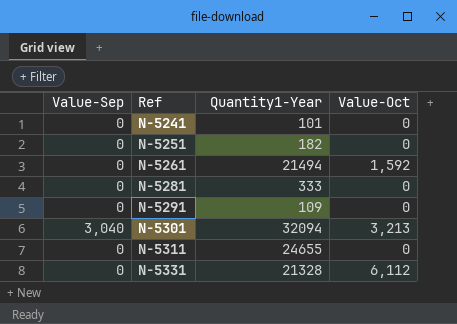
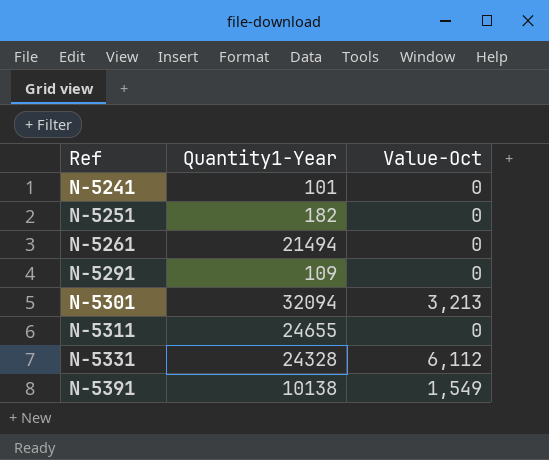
column Value-Sep | position: 1 -> none
row N-5281: 0 | 333 | 0 -> none
N-5261 | Value-Oct: 1,592 -> 0
N-5331 | Quantity1-Year: 21328 -> 24328
row N-5391: none -> 10138 | 1,549

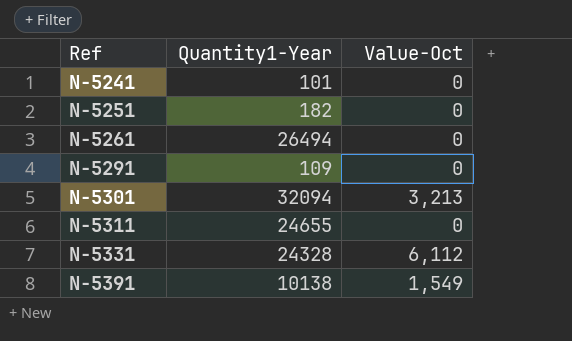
N-5261 | Quantity1-Year: 21494 -> 26494

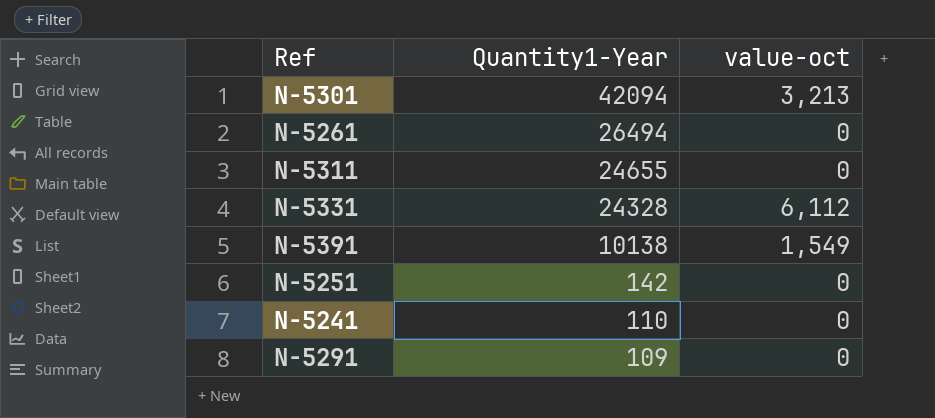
row order: Ref ascending -> Quantity1-Year descending
column name: Value-Oct -> value-oct
N-5301 | Quantity1-Year: 32094 -> 42094
N-5251 | Quantity1-Year: 182 -> 142
N-5241 | Quantity1-Year: 101 -> 110

